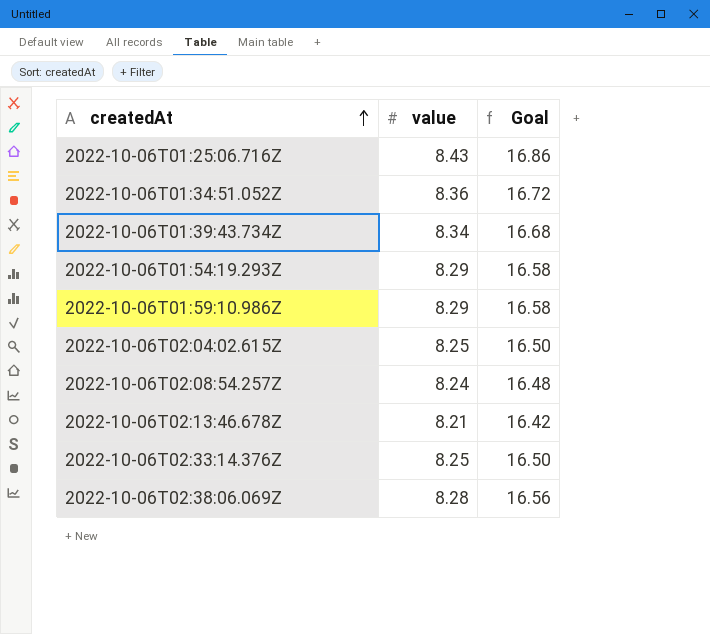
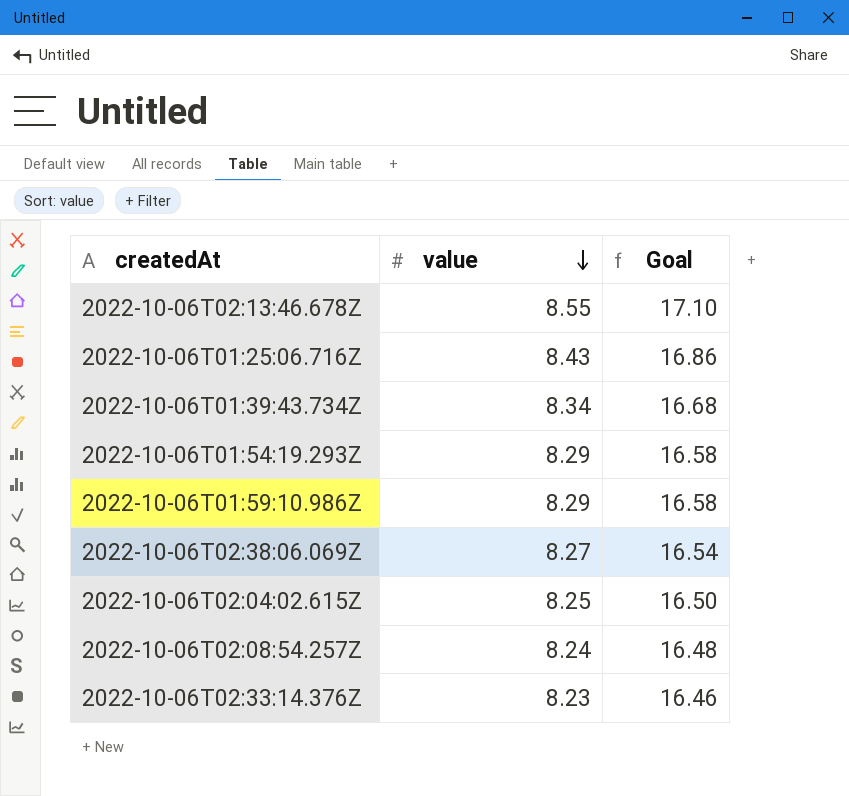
row order: createdAt ascending -> value descending
row 2022-10-06T01:34:51.052Z: 8.36 | 16.72 -> none
2022-10-06T02:13:46.678Z | value: 8.21 -> 8.55
2022-10-06T02:13:46.678Z | Goal: 16.42 -> 17.10
2022-10-06T02:38:06.069Z | value: 8.28 -> 8.27
2022-10-06T02:38:06.069Z | Goal: 16.56 -> 16.54
2022-10-06T02:33:14.376Z | value: 8.25 -> 8.23
2022-10-06T02:33:14.376Z | Goal: 16.50 -> 16.46

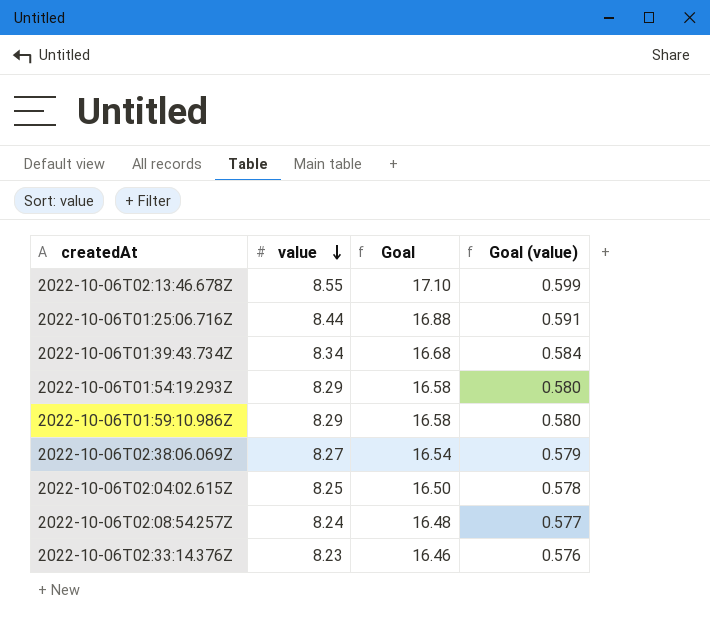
column Goal (value) | formula: none -> [value] * 0.07
2022-10-06T01:25:06.716Z | value: 8.43 -> 8.44
2022-10-06T01:25:06.716Z | Goal: 16.86 -> 16.88

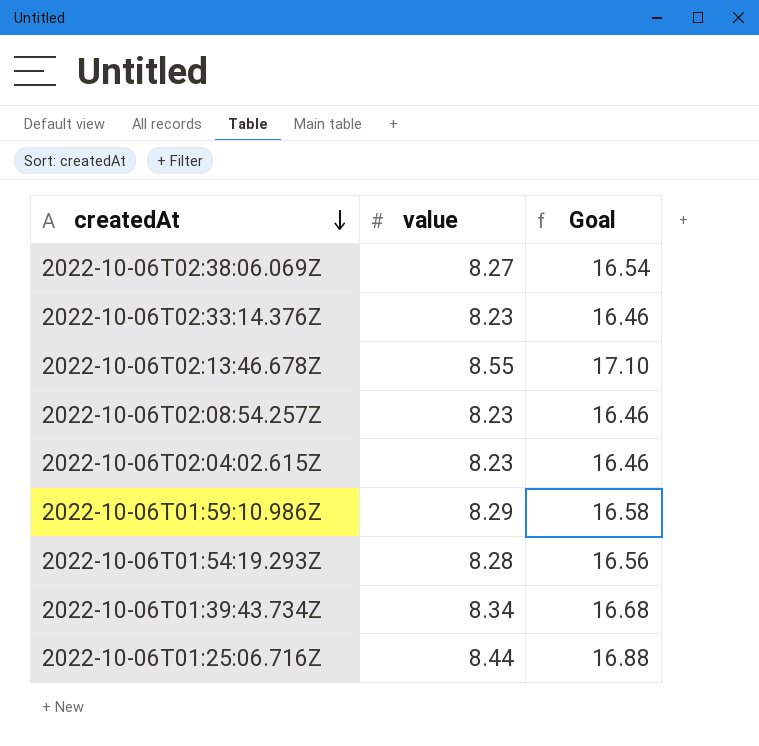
row order: value descending -> createdAt descending
column Goal (value) | formula: [value] * 0.07 -> none
2022-10-06T02:08:54.257Z | value: 8.24 -> 8.23
2022-10-06T02:08:54.257Z | Goal: 16.48 -> 16.46
2022-10-06T02:04:02.615Z | value: 8.25 -> 8.23
2022-10-06T02:04:02.615Z | Goal: 16.50 -> 16.46
2022-10-06T01:54:19.293Z | value: 8.29 -> 8.28
2022-10-06T01:54:19.293Z | Goal: 16.58 -> 16.56

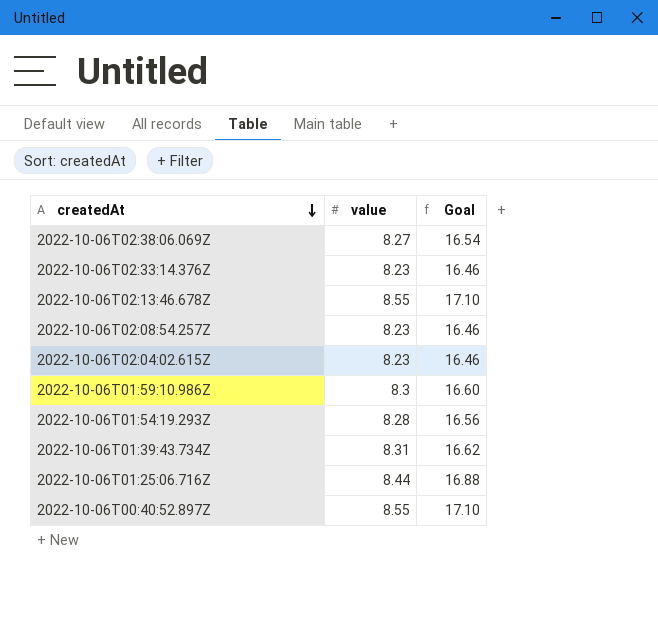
2022-10-06T01:59:10.986Z | value: 8.29 -> 8.3
2022-10-06T01:59:10.986Z | Goal: 16.58 -> 16.60
2022-10-06T01:39:43.734Z | value: 8.34 -> 8.31
2022-10-06T01:39:43.734Z | Goal: 16.68 -> 16.62
row 2022-10-06T00:40:52.897Z: none -> 8.55 | 17.10

